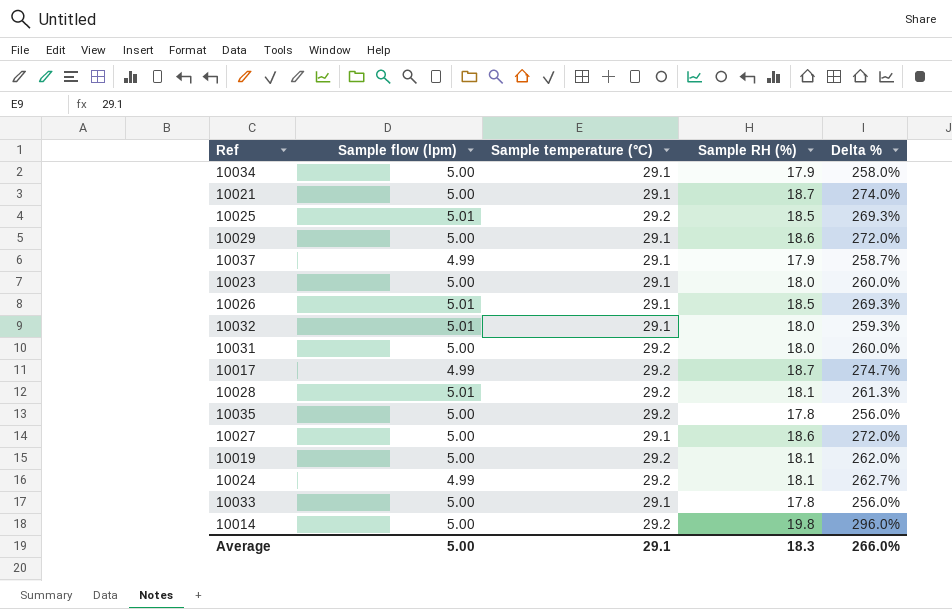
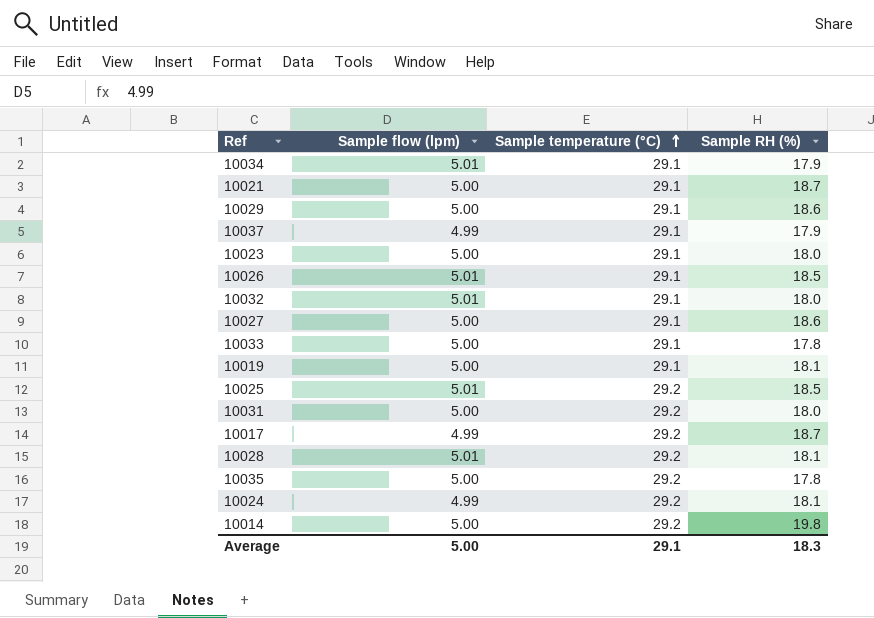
row order: none -> Sample temperature (°C) ascending
column Delta % | formula: ([Sample RH (%)] - [Sample flow (lpm)]) / [Sample flow (lpm)] -> none
10034 | Sample flow (lpm): 5.00 -> 5.01
10019 | Sample temperature (°C): 29.2 -> 29.1

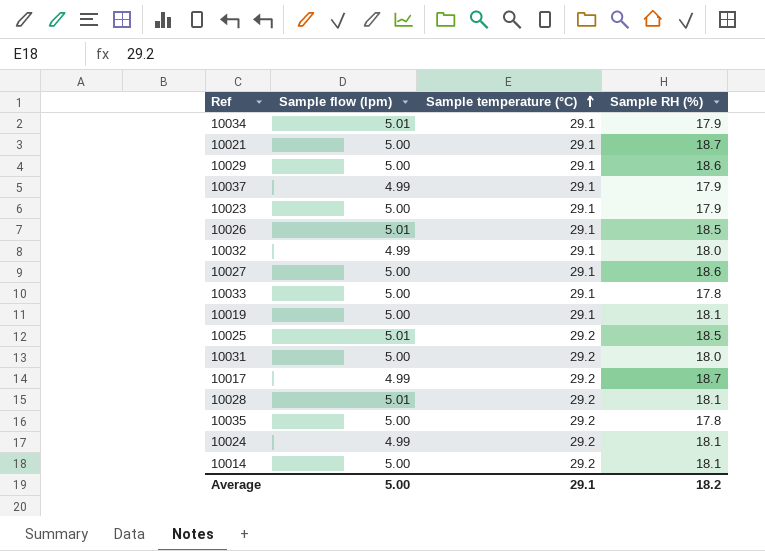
10023 | Sample RH (%): 18.0 -> 17.9
10032 | Sample flow (lpm): 5.01 -> 4.99
10014 | Sample RH (%): 19.8 -> 18.1
Average | Sample RH (%): 18.3 -> 18.2

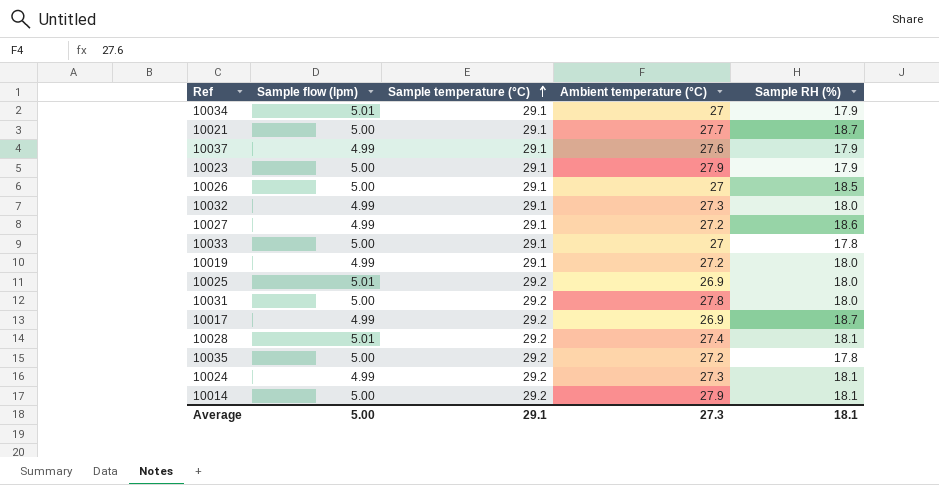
column Ambient temperature (°C) | position: none -> 4
row 10029: 5.00 | 29.1 | 18.6 -> none
10026 | Sample flow (lpm): 5.01 -> 5.00
10027 | Sample flow (lpm): 5.00 -> 4.99
10019 | Sample flow (lpm): 5.00 -> 4.99
10019 | Sample RH (%): 18.1 -> 18.0
10025 | Sample RH (%): 18.5 -> 18.0
Average | Sample RH (%): 18.2 -> 18.1

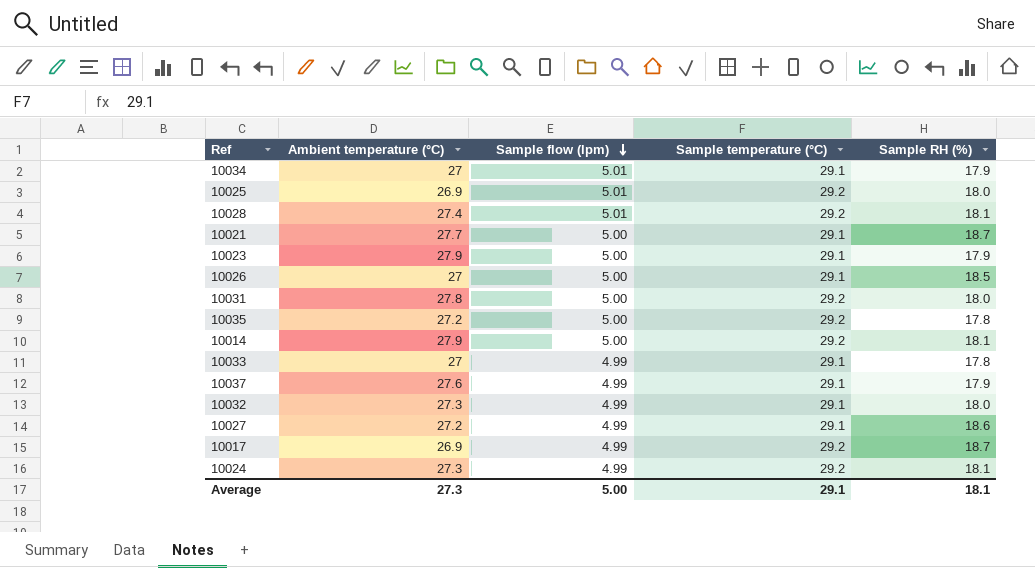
row order: Sample temperature (°C) ascending -> Sample flow (lpm) descending
column Ambient temperature (°C) | position: 4 -> 2
row 10019: 4.99 | 29.1 | 27.2 | 18.0 -> none
10033 | Sample flow (lpm): 5.00 -> 4.99

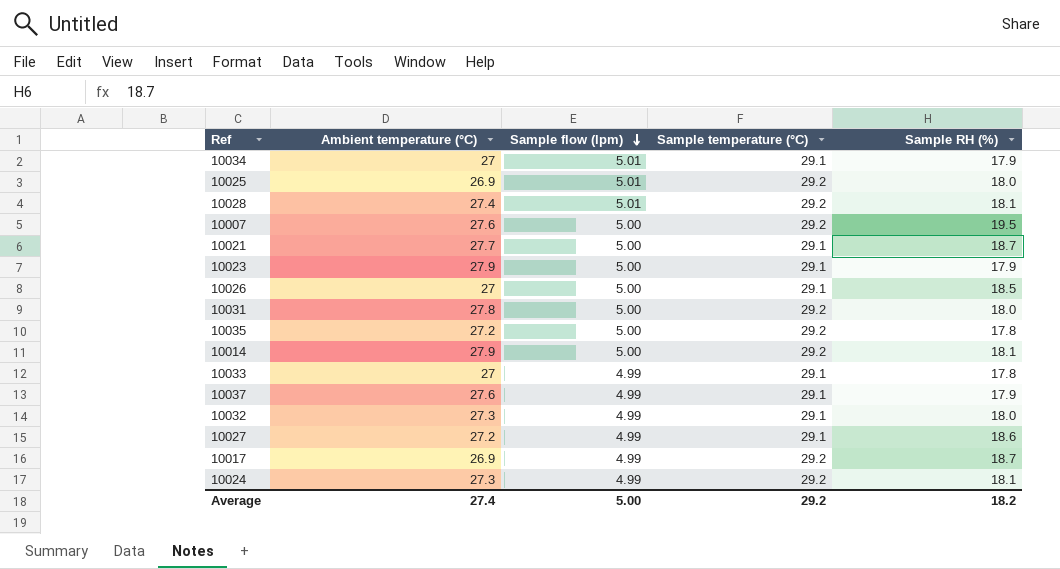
row 10007: none -> 27.6 | 5.00 | 29.2 | 19.5
Average | Ambient temperature (°C): 27.3 -> 27.4
Average | Sample temperature (°C): 29.1 -> 29.2
Average | Sample RH (%): 18.1 -> 18.2

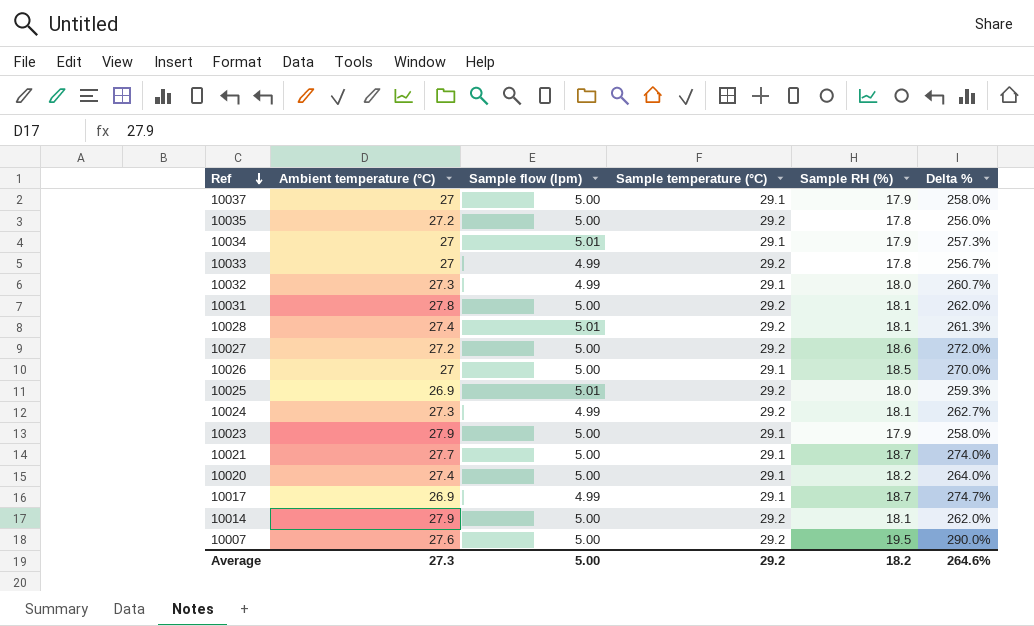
row order: Sample flow (lpm) descending -> Ref descending
column Delta % | formula: none -> ([Sample RH (%)] - [Sample flow (lpm)]) / [Sample flow (lpm)]
10037 | Ambient temperature (°C): 27.6 -> 27
10037 | Sample flow (lpm): 4.99 -> 5.00
10033 | Sample temperature (°C): 29.1 -> 29.2
10031 | Sample RH (%): 18.0 -> 18.1
10027 | Sample flow (lpm): 4.99 -> 5.00
10027 | Sample temperature (°C): 29.1 -> 29.2
row 10020: none -> 27.4 | 5.00 | 29.1 | 18.2 | 264.0%
10017 | Sample temperature (°C): 29.2 -> 29.1
Average | Ambient temperature (°C): 27.4 -> 27.3

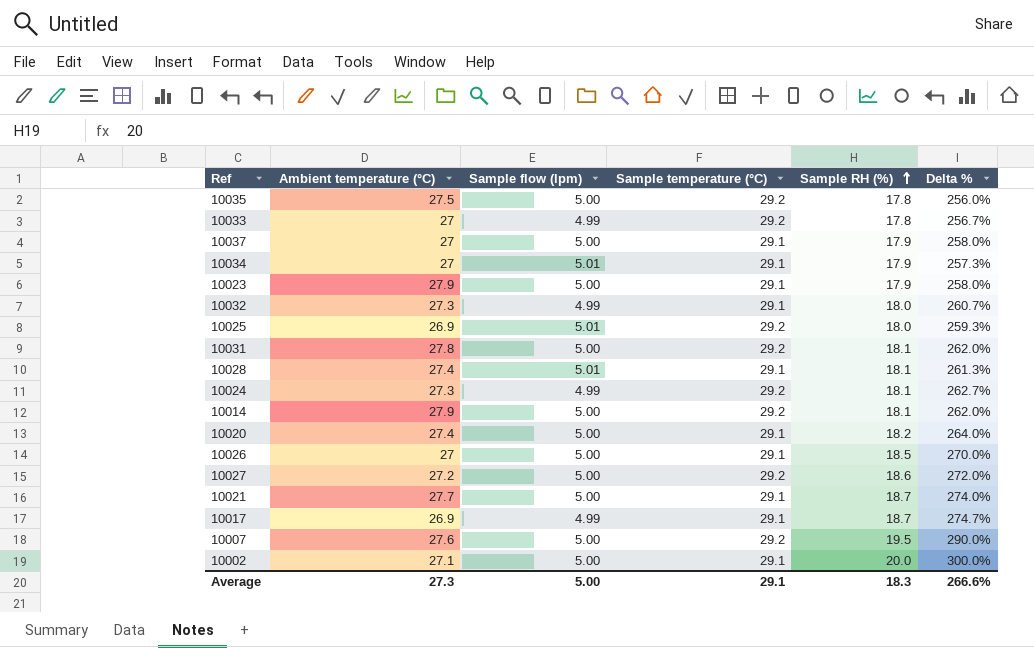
row order: Ref descending -> Sample RH (%) ascending
10035 | Ambient temperature (°C): 27.2 -> 27.5
10028 | Sample temperature (°C): 29.2 -> 29.1
row 10002: none -> 27.1 | 5.00 | 29.1 | 20.0 | 300.0%
Average | Sample temperature (°C): 29.2 -> 29.1
Average | Sample RH (%): 18.2 -> 18.3
Average | Delta %: 264.6% -> 266.6%

